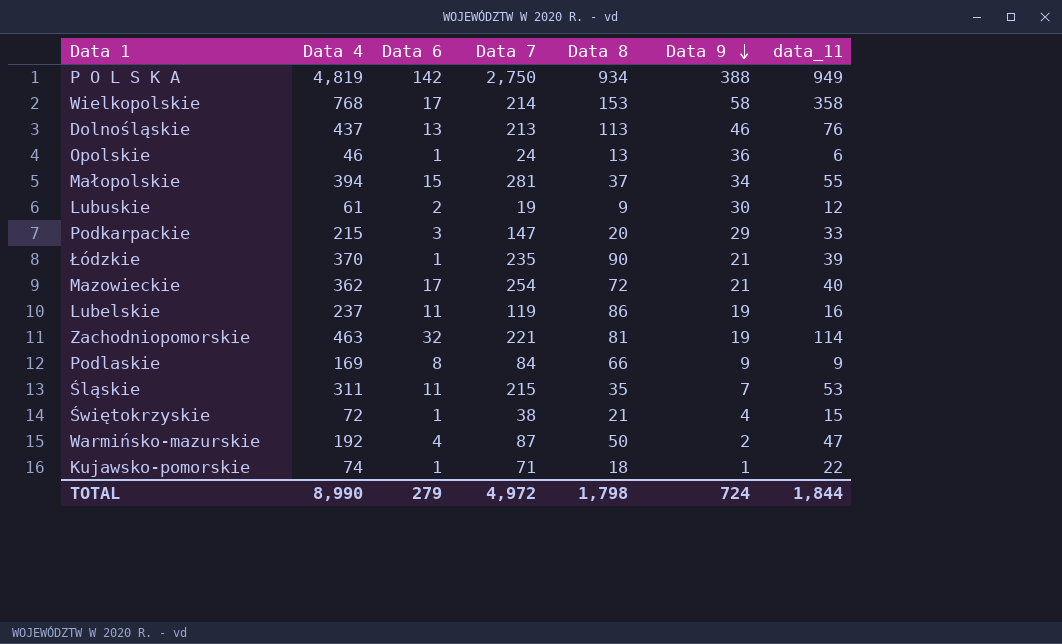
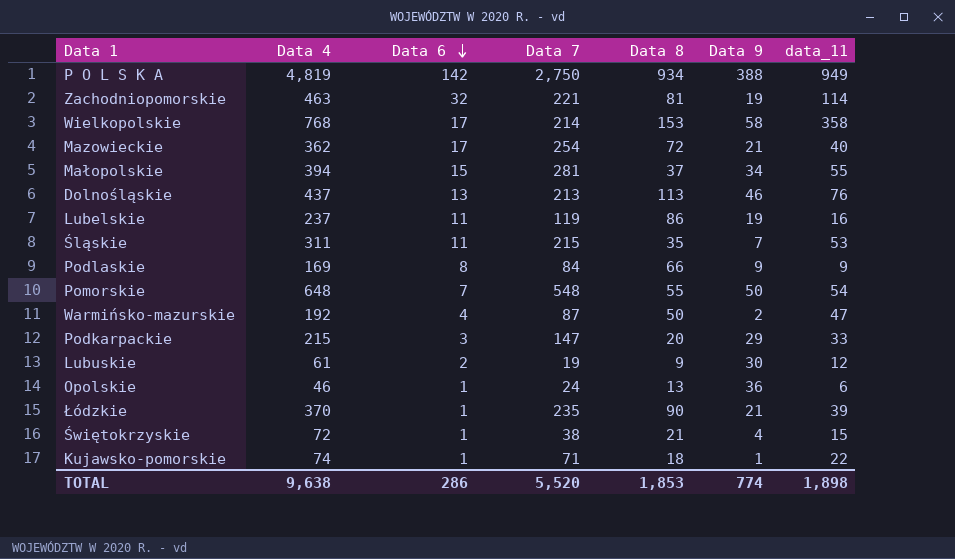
row order: Data 9 descending -> Data 6 descending
row Pomorskie: none -> 648 | 7 | 548 | 55 | 50 | 54
TOTAL | Data 4: 8,990 -> 9,638
TOTAL | Data 6: 279 -> 286
TOTAL | Data 7: 4,972 -> 5,520
TOTAL | Data 8: 1,798 -> 1,853
TOTAL | Data 9: 724 -> 774
TOTAL | data_11: 1,844 -> 1,898

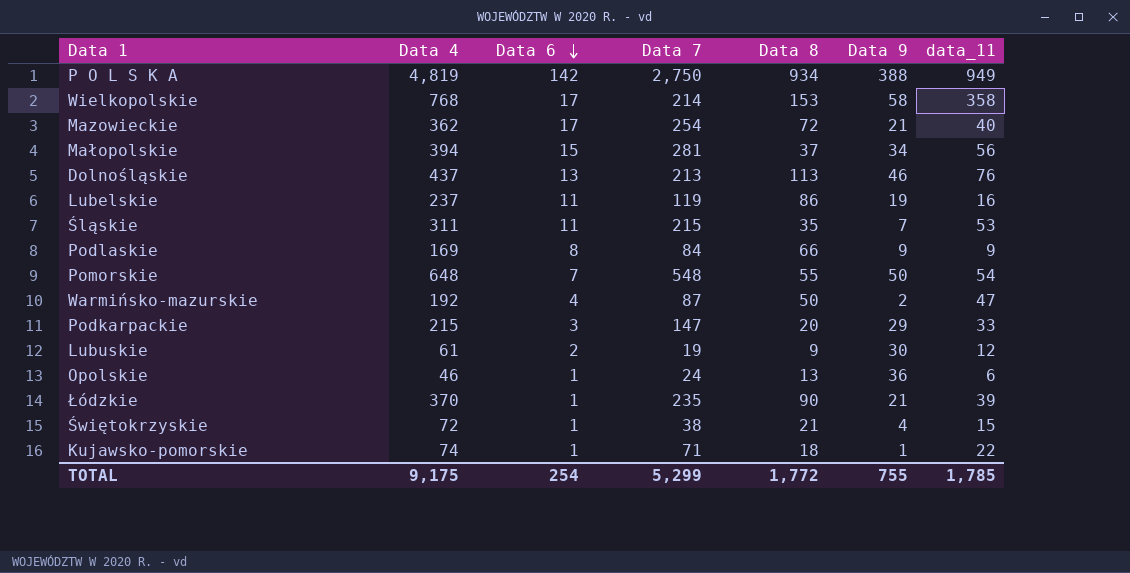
row Zachodniopomorskie: 463 | 32 | 221 | 81 | 19 | 114 -> none
Małopolskie | data_11: 55 -> 56
TOTAL | Data 4: 9,638 -> 9,175
TOTAL | Data 6: 286 -> 254
TOTAL | Data 7: 5,520 -> 5,299
TOTAL | Data 8: 1,853 -> 1,772
TOTAL | Data 9: 774 -> 755
TOTAL | data_11: 1,898 -> 1,785

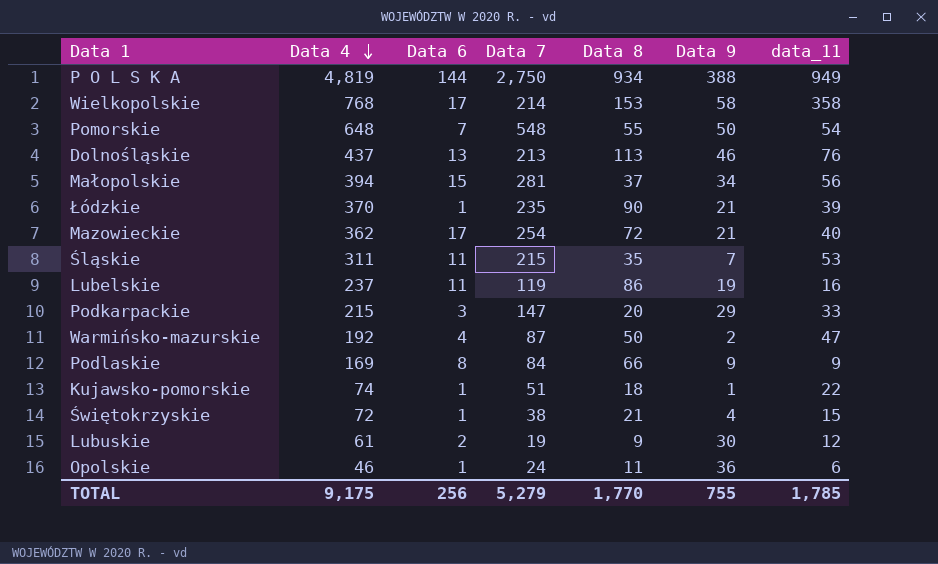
row order: Data 6 descending -> Data 4 descending
P O L S K A | Data 6: 142 -> 144
Kujawsko-pomorskie | Data 7: 71 -> 51
Opolskie | Data 8: 13 -> 11
TOTAL | Data 6: 254 -> 256
TOTAL | Data 7: 5,299 -> 5,279
TOTAL | Data 8: 1,772 -> 1,770

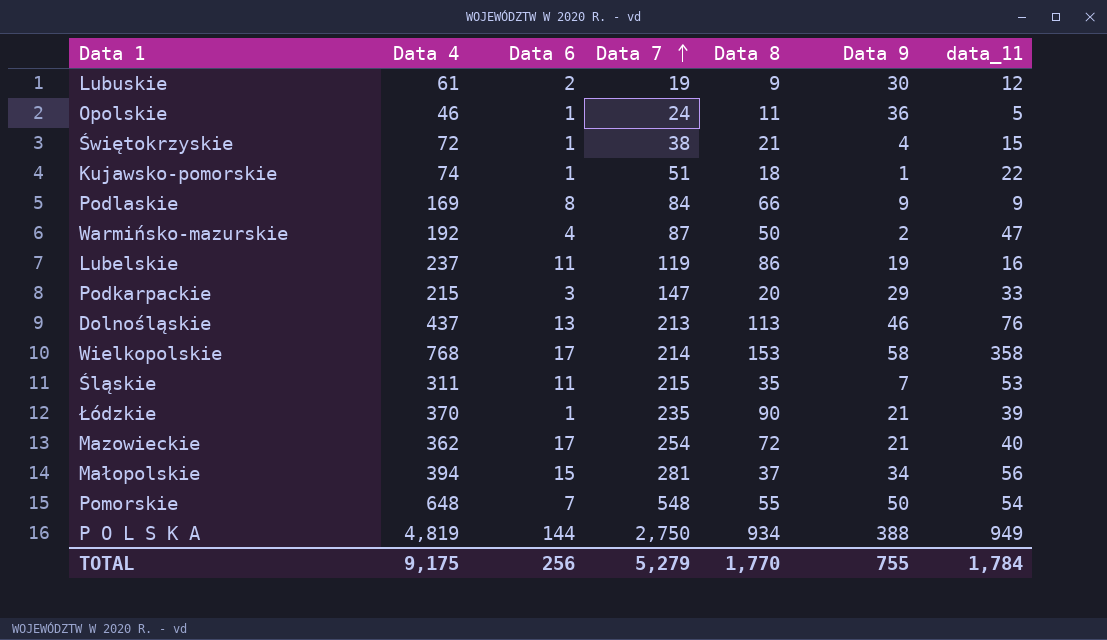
row order: Data 4 descending -> Data 7 ascending
Opolskie | data_11: 6 -> 5
TOTAL | data_11: 1,785 -> 1,784

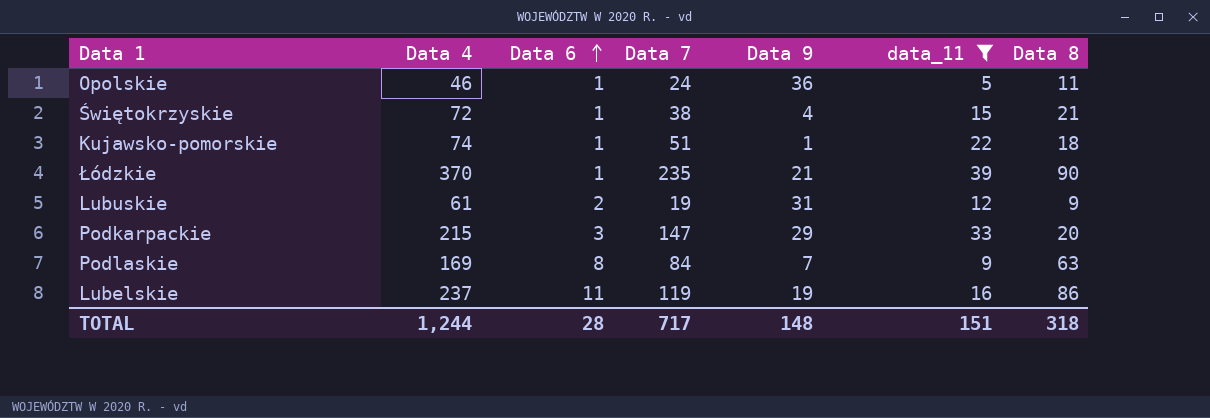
filter: none -> data_11 <= 39
row order: Data 7 ascending -> Data 6 ascending
column Data 8 | position: 5 -> 7
Lubuskie | Data 9: 30 -> 31
Podlaskie | Data 9: 9 -> 7
Podlaskie | Data 8: 66 -> 63
TOTAL | Data 4: 9,175 -> 1,244
TOTAL | Data 6: 256 -> 28
TOTAL | Data 7: 5,279 -> 717
TOTAL | Data 9: 755 -> 148
TOTAL | data_11: 1,784 -> 151
TOTAL | Data 8: 1,770 -> 318

